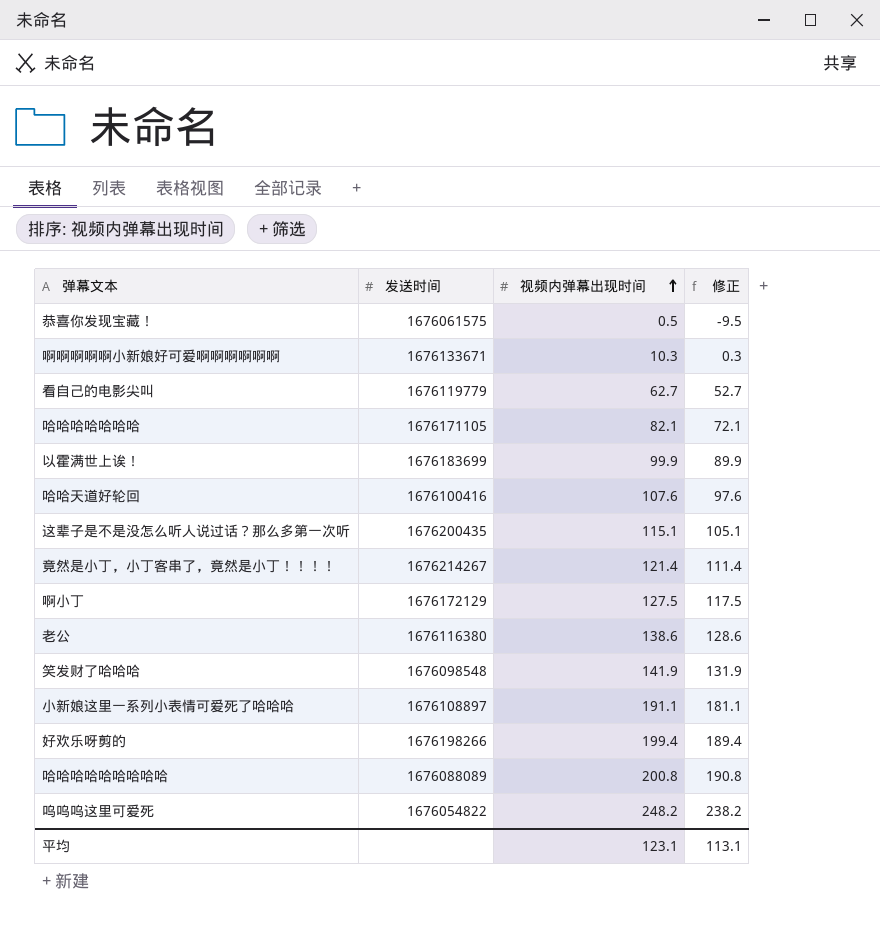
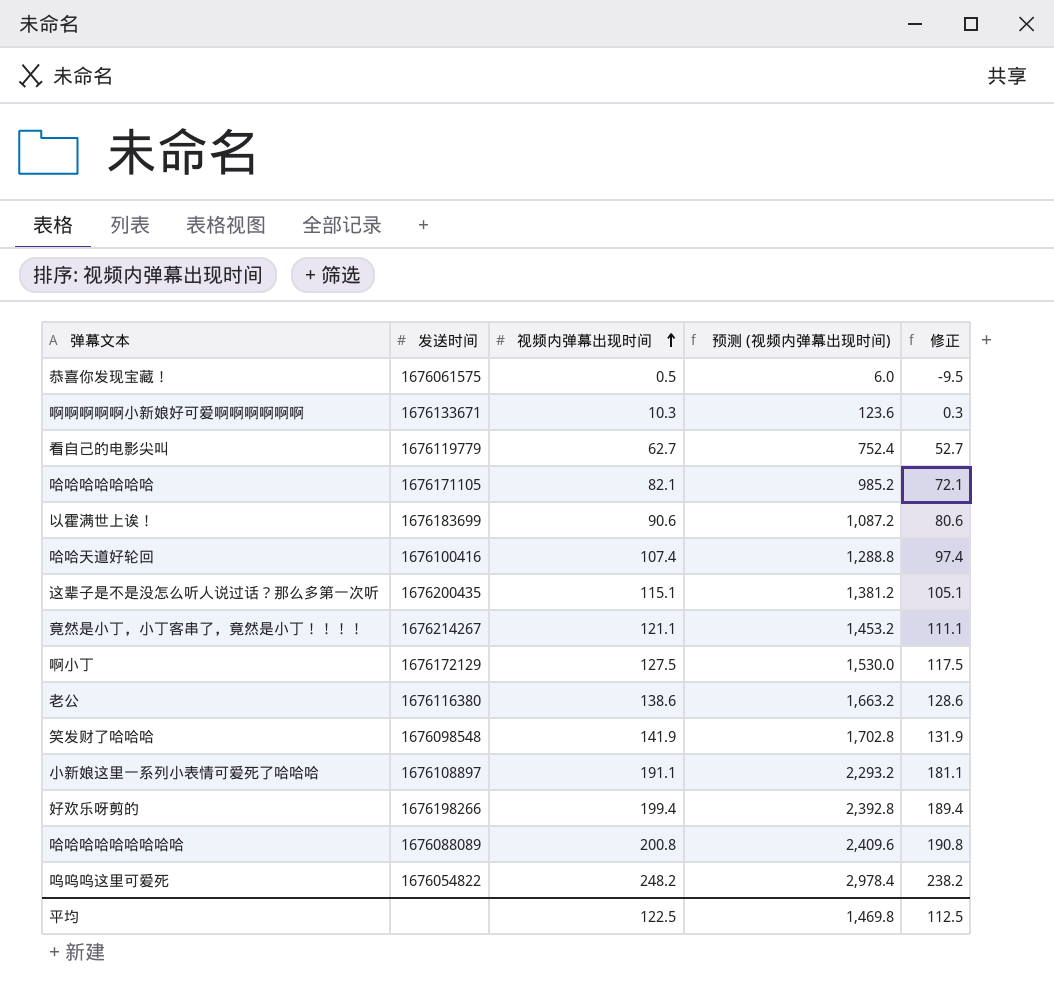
column 预测 (视频内弹幕出现时间) | formula: none -> [视频内弹幕出现时间] * 12
以霍满世上诶！ | 视频内弹幕出现时间: 99.9 -> 90.6
以霍满世上诶！ | 修正: 89.9 -> 80.6
哈哈天道好轮回 | 视频内弹幕出现时间: 107.6 -> 107.4
哈哈天道好轮回 | 修正: 97.6 -> 97.4
竟然是小丁，小丁客串了，竟然是小丁！！！！ | 视频内弹幕出现时间: 121.4 -> 121.1
竟然是小丁，小丁客串了，竟然是小丁！！！！ | 修正: 111.4 -> 111.1
平均 | 视频内弹幕出现时间: 123.1 -> 122.5
平均 | 修正: 113.1 -> 112.5

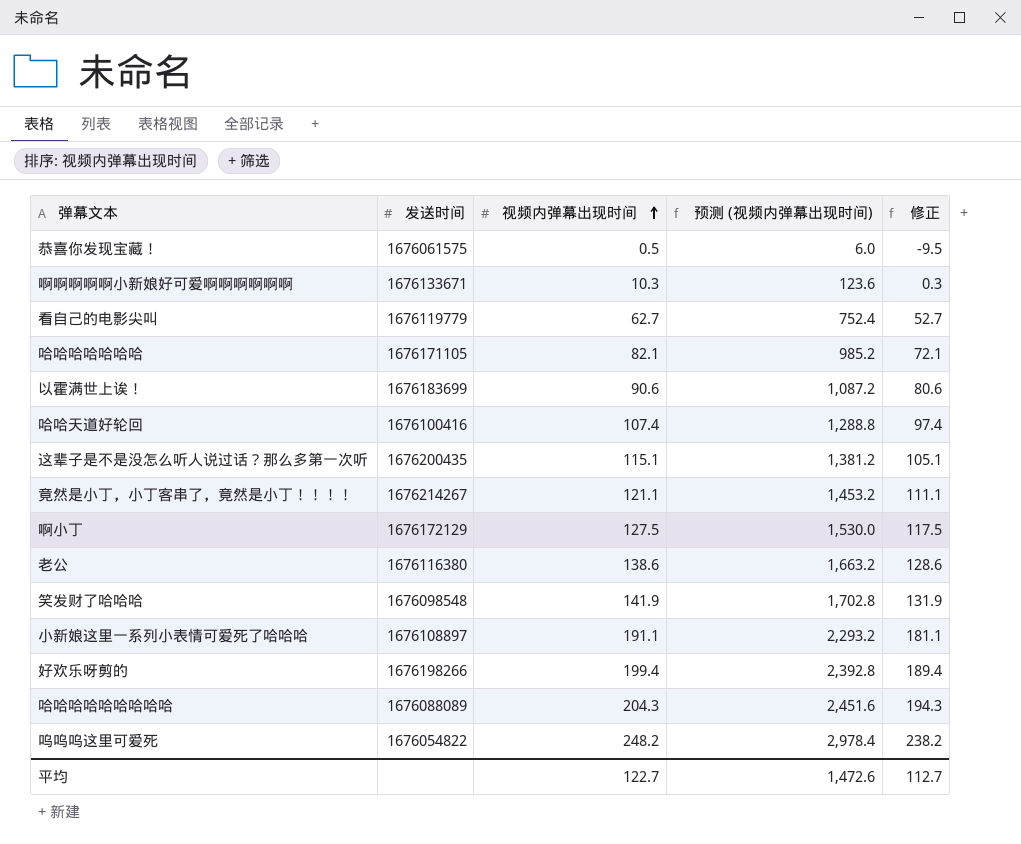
哈哈哈哈哈哈哈哈哈 | 视频内弹幕出现时间: 200.8 -> 204.3
哈哈哈哈哈哈哈哈哈 | 预测 (视频内弹幕出现时间): 2,409.6 -> 2,451.6
哈哈哈哈哈哈哈哈哈 | 修正: 190.8 -> 194.3
平均 | 视频内弹幕出现时间: 122.5 -> 122.7
平均 | 预测 (视频内弹幕出现时间): 1,469.8 -> 1,472.6
平均 | 修正: 112.5 -> 112.7

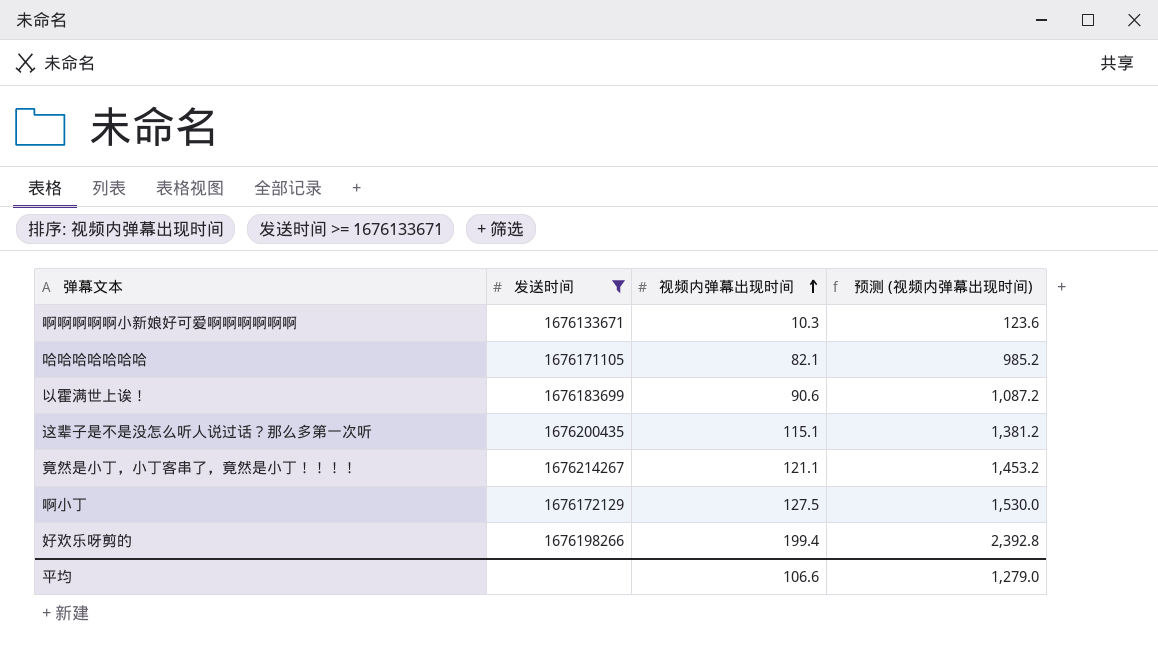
filter: none -> 发送时间 >= 1676133671
column 修正 | formula: [视频内弹幕出现时间] - 10 -> none
平均 | 视频内弹幕出现时间: 122.7 -> 106.6
平均 | 预测 (视频内弹幕出现时间): 1,472.6 -> 1,279.0

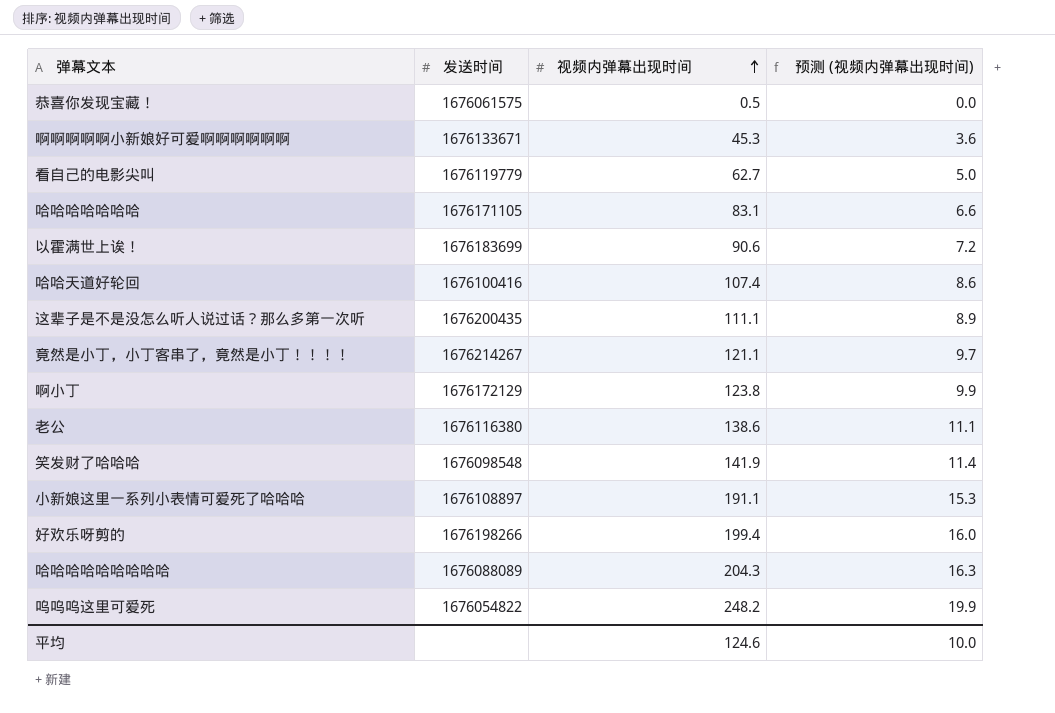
filter: 发送时间 >= 1676133671 -> none
column 预测 (视频内弹幕出现时间) | formula: [视频内弹幕出现时间] * 12 -> [视频内弹幕出现时间] * 0.08
啊啊啊啊啊小新娘好可爱啊啊啊啊啊啊 | 视频内弹幕出现时间: 10.3 -> 45.3
哈哈哈哈哈哈哈 | 视频内弹幕出现时间: 82.1 -> 83.1
这辈子是不是没怎么听人说过话？那么多第一次听 | 视频内弹幕出现时间: 115.1 -> 111.1
啊小丁 | 视频内弹幕出现时间: 127.5 -> 123.8
平均 | 视频内弹幕出现时间: 106.6 -> 124.6
平均 | 预测 (视频内弹幕出现时间): 1,279.0 -> 10.0

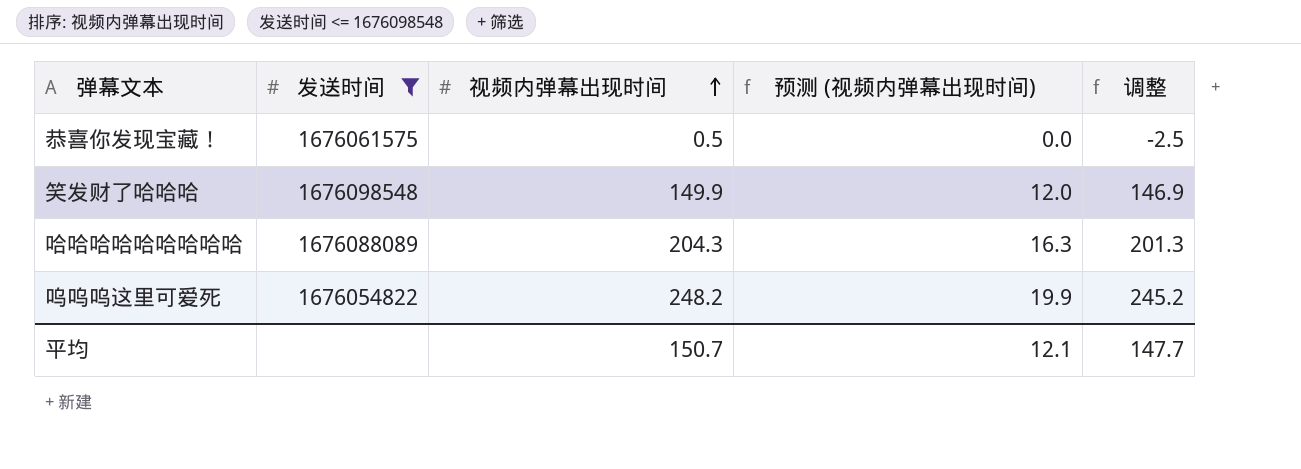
filter: none -> 发送时间 <= 1676098548
column 调整 | formula: none -> [视频内弹幕出现时间] - 3
笑发财了哈哈哈 | 视频内弹幕出现时间: 141.9 -> 149.9
笑发财了哈哈哈 | 预测 (视频内弹幕出现时间): 11.4 -> 12.0
平均 | 视频内弹幕出现时间: 124.6 -> 150.7
平均 | 预测 (视频内弹幕出现时间): 10.0 -> 12.1

